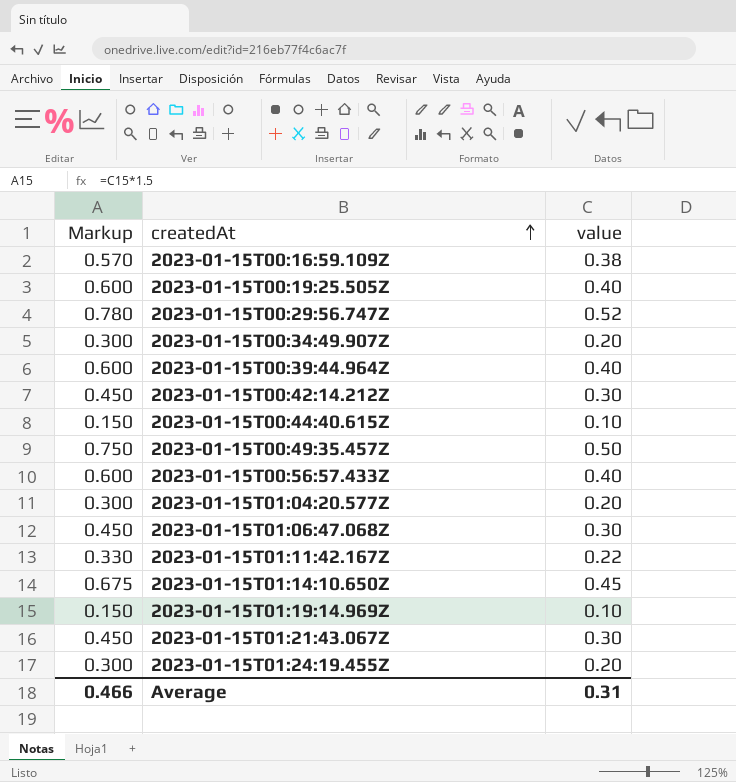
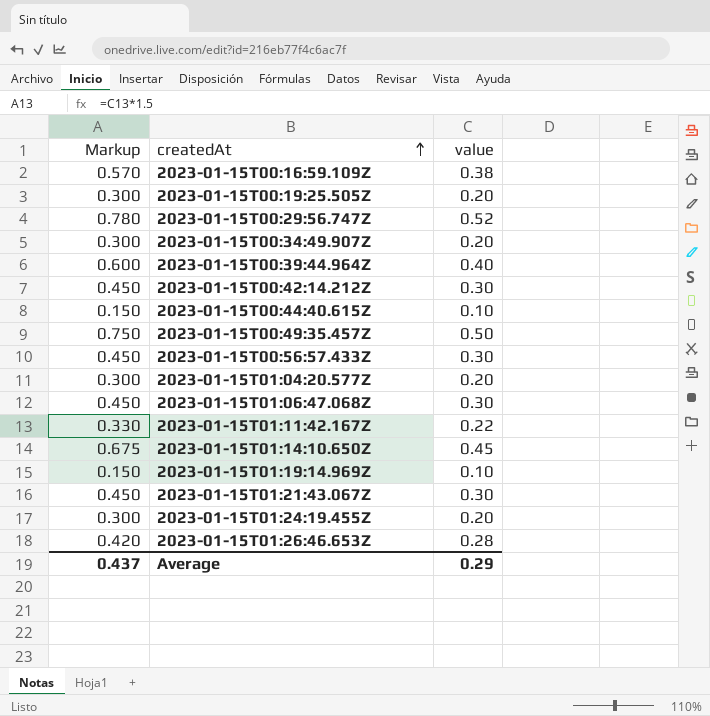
2023-01-15T00:19:25.505Z | Markup: 0.600 -> 0.300
2023-01-15T00:19:25.505Z | value: 0.40 -> 0.20
2023-01-15T00:56:57.433Z | Markup: 0.600 -> 0.450
2023-01-15T00:56:57.433Z | value: 0.40 -> 0.30
row 2023-01-15T01:26:46.653Z: none -> 0.420 | 0.28
Average | Markup: 0.466 -> 0.437
Average | value: 0.31 -> 0.29

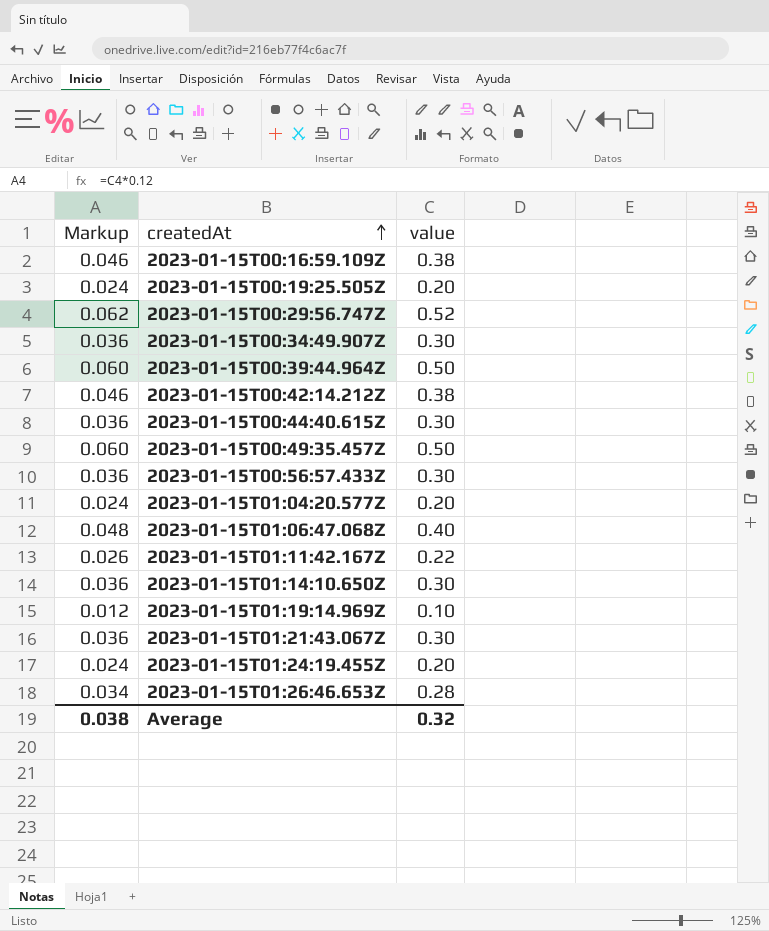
column Markup | formula: [value] * 1.5 -> [value] * 0.12
2023-01-15T00:34:49.907Z | value: 0.20 -> 0.30
2023-01-15T00:39:44.964Z | value: 0.40 -> 0.50
2023-01-15T00:42:14.212Z | value: 0.30 -> 0.38
2023-01-15T00:44:40.615Z | value: 0.10 -> 0.30
2023-01-15T01:06:47.068Z | value: 0.30 -> 0.40
2023-01-15T01:14:10.650Z | value: 0.45 -> 0.30
Average | Markup: 0.437 -> 0.038
Average | value: 0.29 -> 0.32

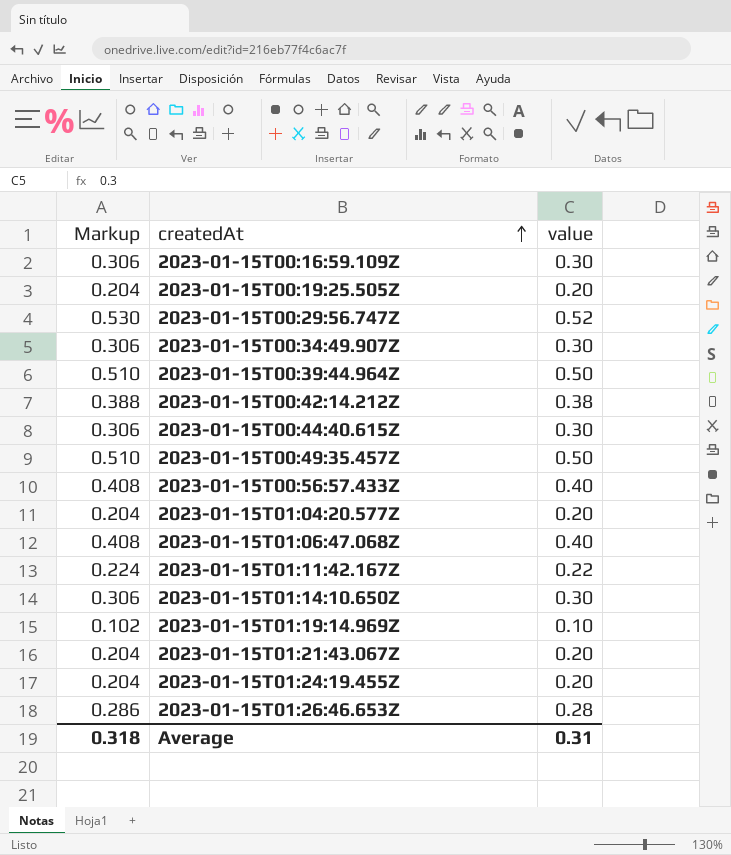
column Markup | formula: [value] * 0.12 -> [value] * 1.02
2023-01-15T00:16:59.109Z | value: 0.38 -> 0.30
2023-01-15T00:56:57.433Z | value: 0.30 -> 0.40
2023-01-15T01:21:43.067Z | value: 0.30 -> 0.20
Average | Markup: 0.038 -> 0.318
Average | value: 0.32 -> 0.31

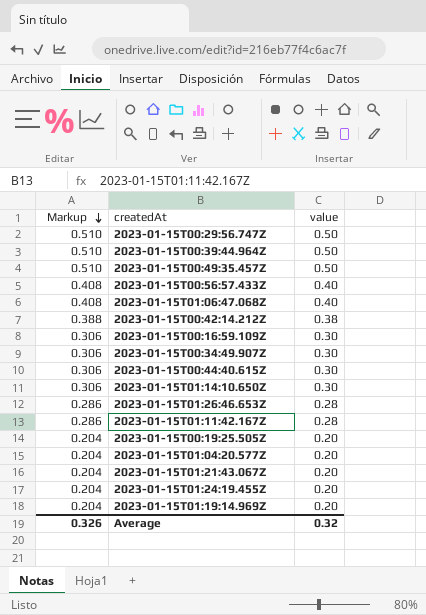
row order: createdAt ascending -> Markup descending
2023-01-15T00:29:56.747Z | Markup: 0.530 -> 0.510
2023-01-15T00:29:56.747Z | value: 0.52 -> 0.50
2023-01-15T01:11:42.167Z | Markup: 0.224 -> 0.286
2023-01-15T01:11:42.167Z | value: 0.22 -> 0.28
2023-01-15T01:19:14.969Z | Markup: 0.102 -> 0.204
2023-01-15T01:19:14.969Z | value: 0.10 -> 0.20
Average | Markup: 0.318 -> 0.326
Average | value: 0.31 -> 0.32

